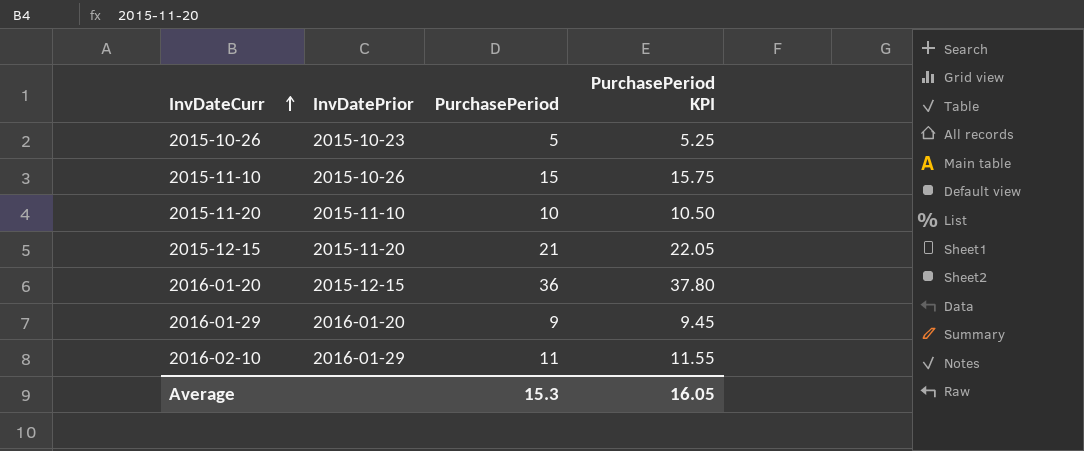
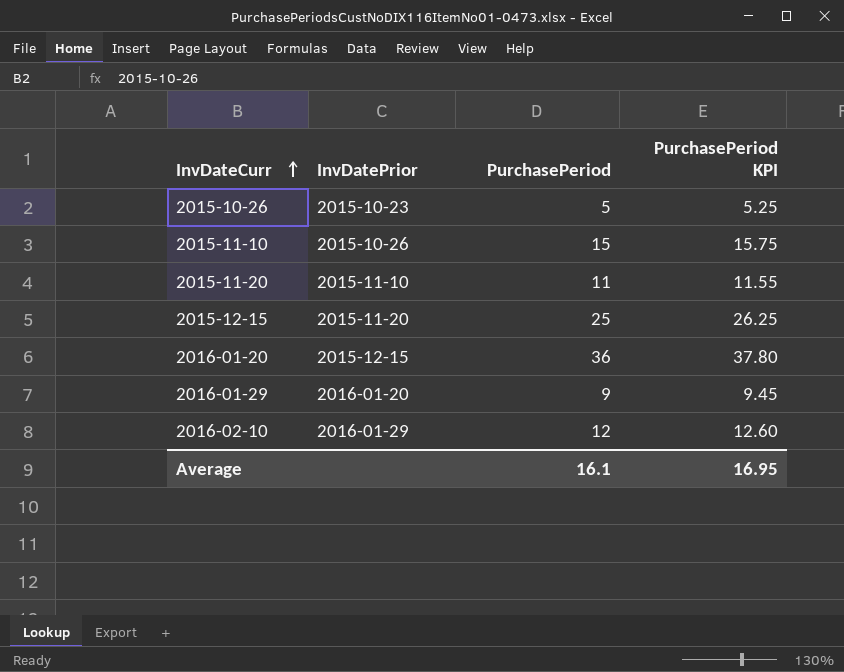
2015-11-20 | PurchasePeriod: 10 -> 11
2015-11-20 | PurchasePeriod KPI: 10.50 -> 11.55
2015-12-15 | PurchasePeriod: 21 -> 25
2015-12-15 | PurchasePeriod KPI: 22.05 -> 26.25
2016-02-10 | PurchasePeriod: 11 -> 12
2016-02-10 | PurchasePeriod KPI: 11.55 -> 12.60
Average | PurchasePeriod: 15.3 -> 16.1
Average | PurchasePeriod KPI: 16.05 -> 16.95

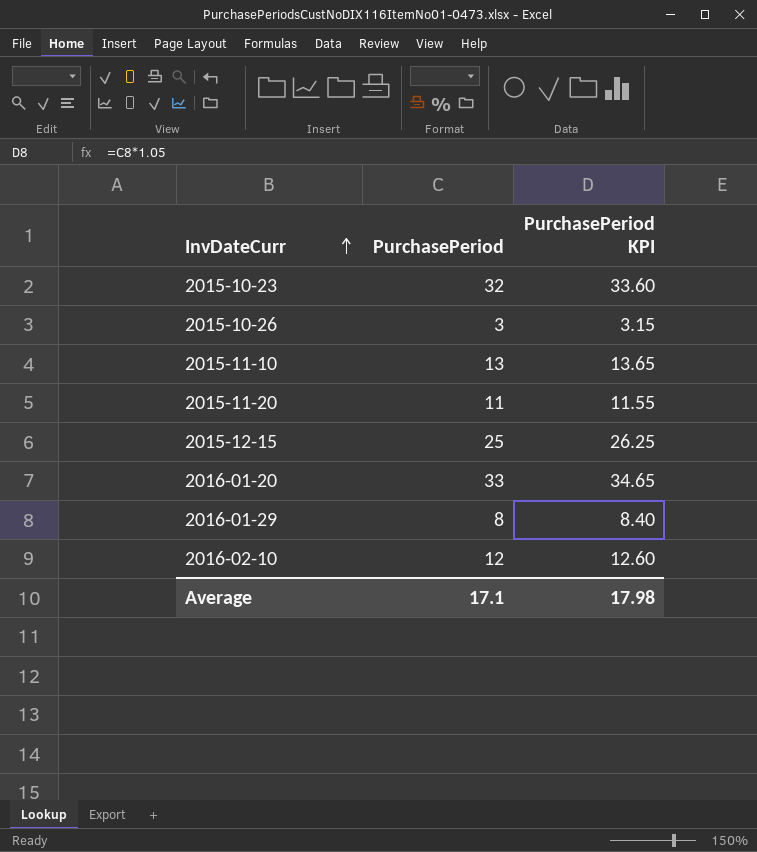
column InvDatePrior | position: 2 -> none
row 2015-10-23: none -> 32 | 33.60
2015-10-26 | PurchasePeriod: 5 -> 3
2015-10-26 | PurchasePeriod KPI: 5.25 -> 3.15
2015-11-10 | PurchasePeriod: 15 -> 13
2015-11-10 | PurchasePeriod KPI: 15.75 -> 13.65
2016-01-20 | PurchasePeriod: 36 -> 33
2016-01-20 | PurchasePeriod KPI: 37.80 -> 34.65
2016-01-29 | PurchasePeriod: 9 -> 8
2016-01-29 | PurchasePeriod KPI: 9.45 -> 8.40
Average | PurchasePeriod: 16.1 -> 17.1
Average | PurchasePeriod KPI: 16.95 -> 17.98

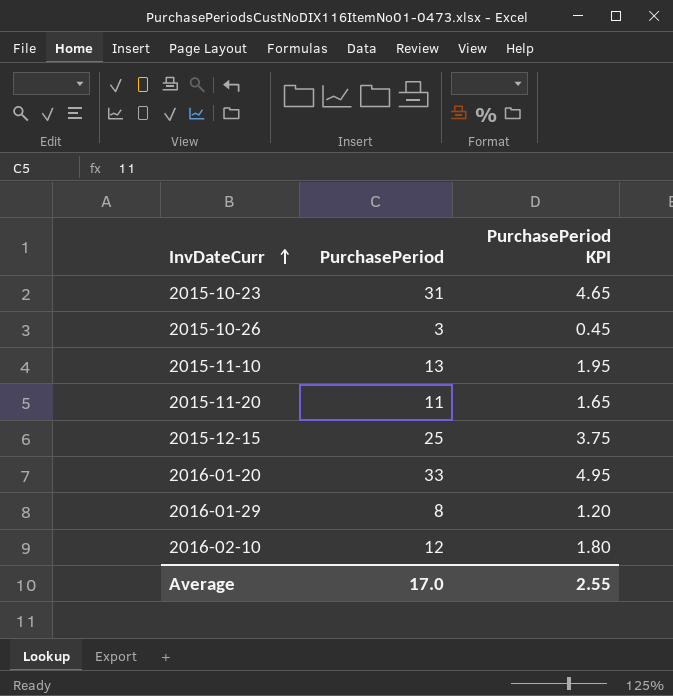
column PurchasePeriod KPI | formula: [PurchasePeriod] * 1.05 -> [PurchasePeriod] * 0.15
2015-10-23 | PurchasePeriod: 32 -> 31
Average | PurchasePeriod: 17.1 -> 17.0
Average | PurchasePeriod KPI: 17.98 -> 2.55

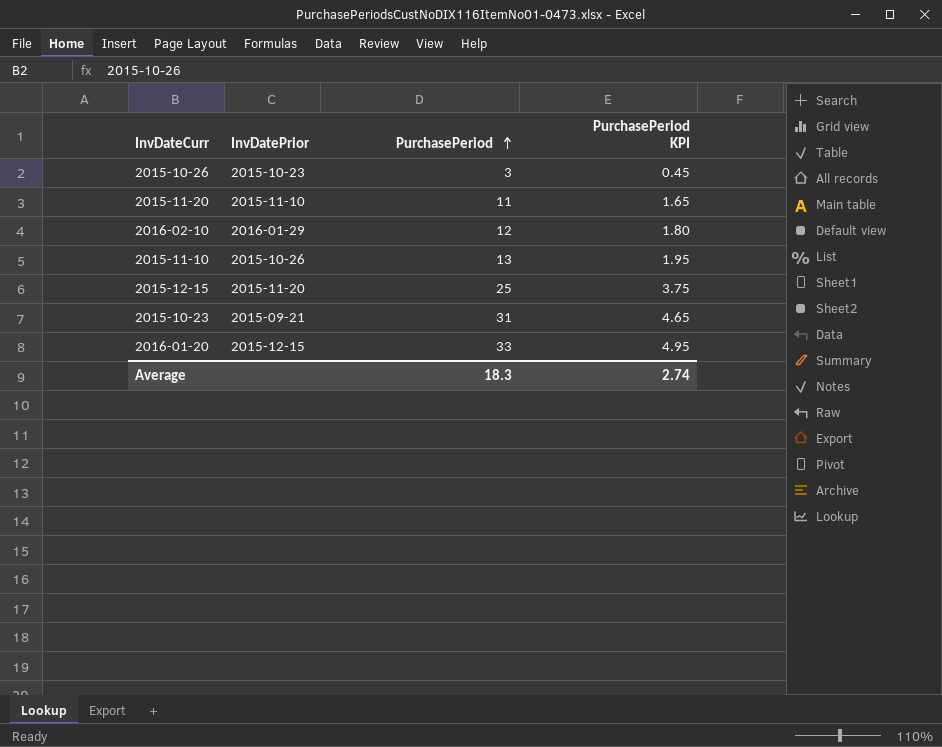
row order: InvDateCurr ascending -> PurchasePeriod ascending
column InvDatePrior | position: none -> 2
row 2016-01-29: 8 | 1.20 -> none
Average | PurchasePeriod: 17.0 -> 18.3
Average | PurchasePeriod KPI: 2.55 -> 2.74

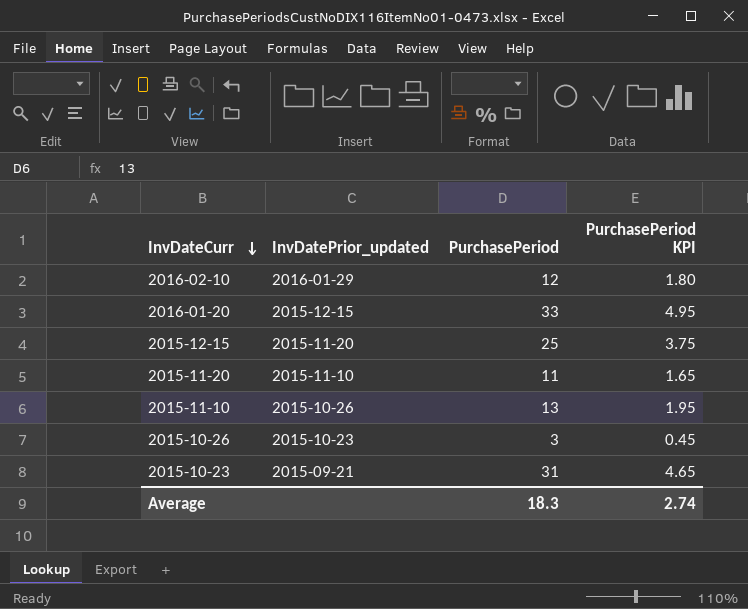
row order: PurchasePeriod ascending -> InvDateCurr descending
column name: InvDatePrior -> InvDatePrior_updated

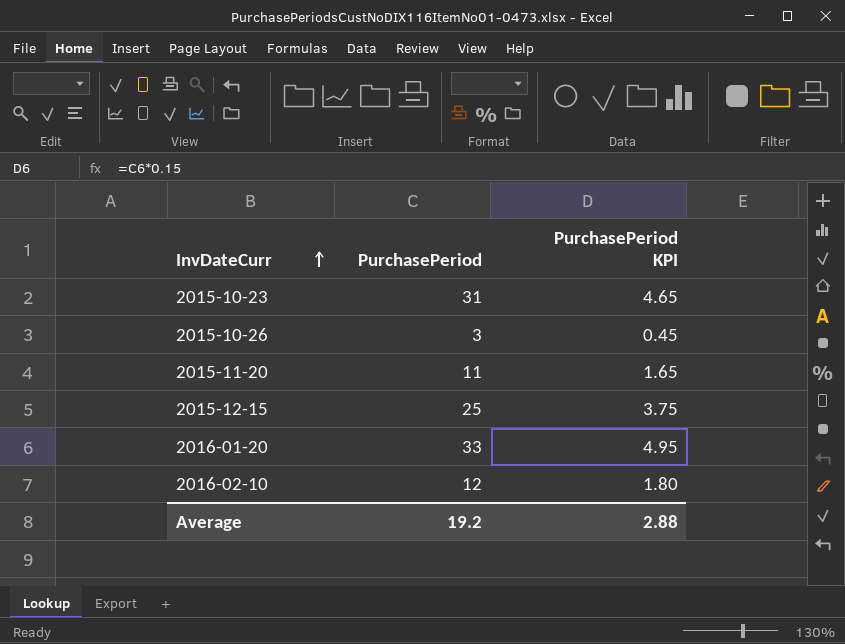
row order: InvDateCurr descending -> InvDateCurr ascending
column InvDatePrior_updated | position: 2 -> none
row 2015-11-10: 2015-10-26 | 13 | 1.95 -> none
Average | PurchasePeriod: 18.3 -> 19.2
Average | PurchasePeriod KPI: 2.74 -> 2.88

